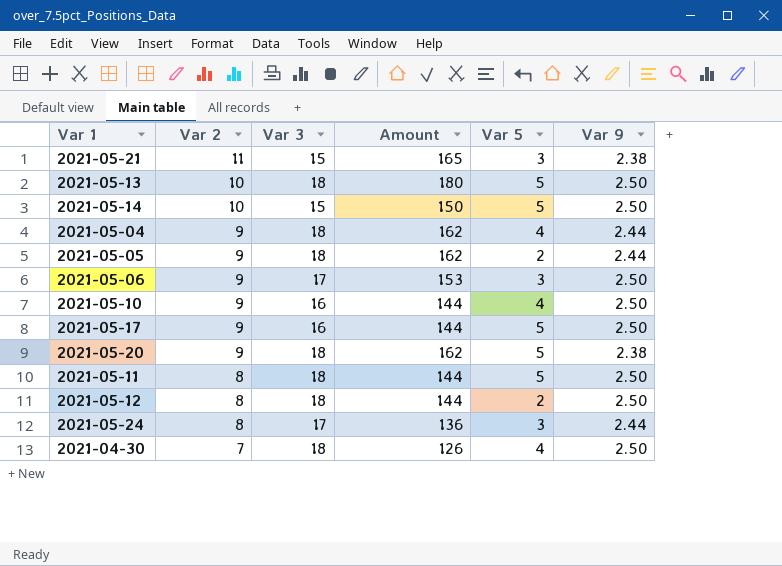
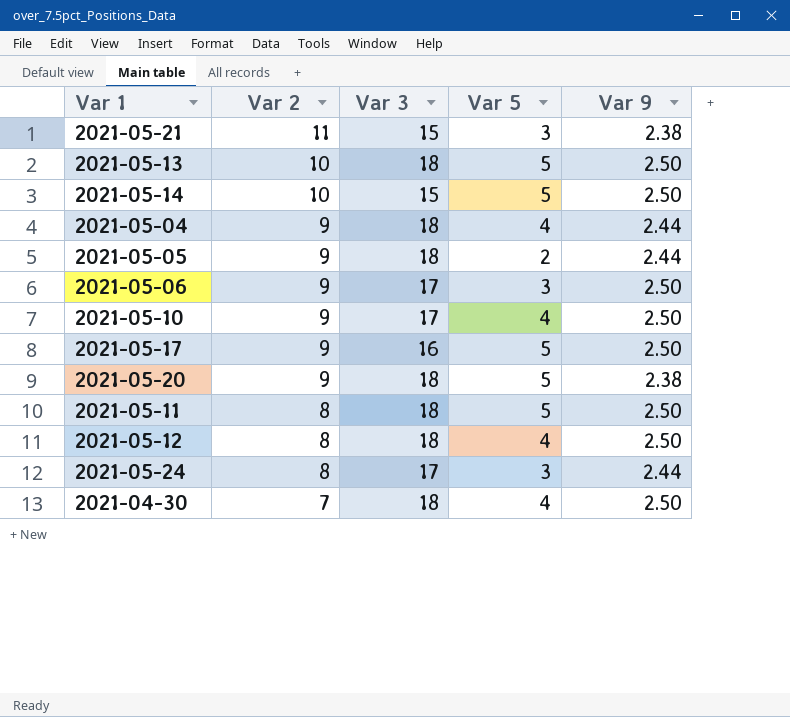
column Amount | formula: [Var 2] * [Var 3] -> none
2021-05-10 | Var 3: 16 -> 17
2021-05-12 | Var 5: 2 -> 4

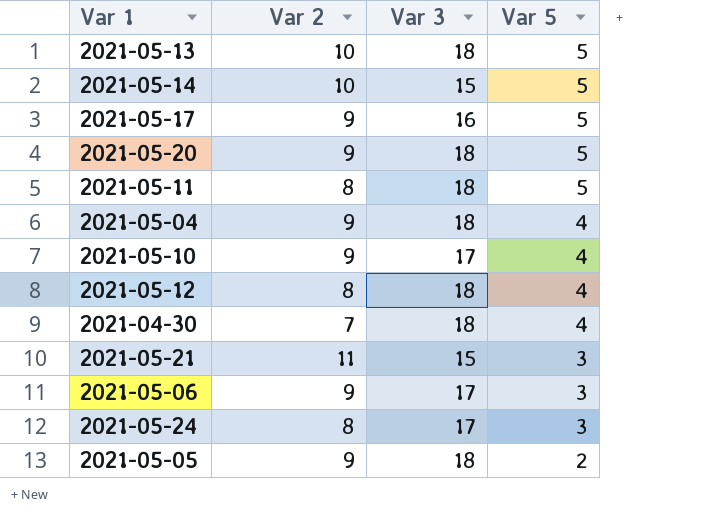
row order: Var 2 descending -> Var 5 descending
column Var 9 | position: 5 -> none

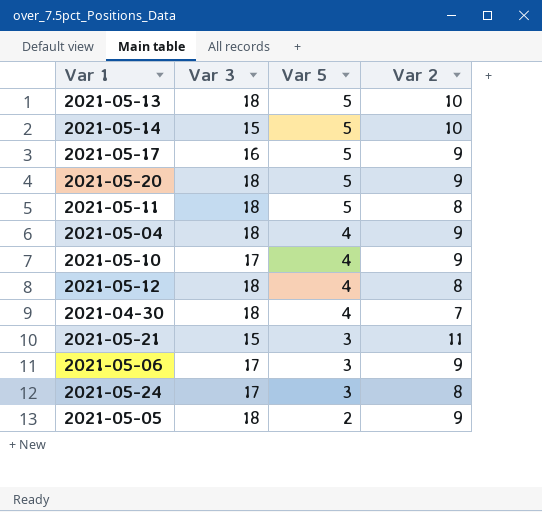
column Var 2 | position: 2 -> 4

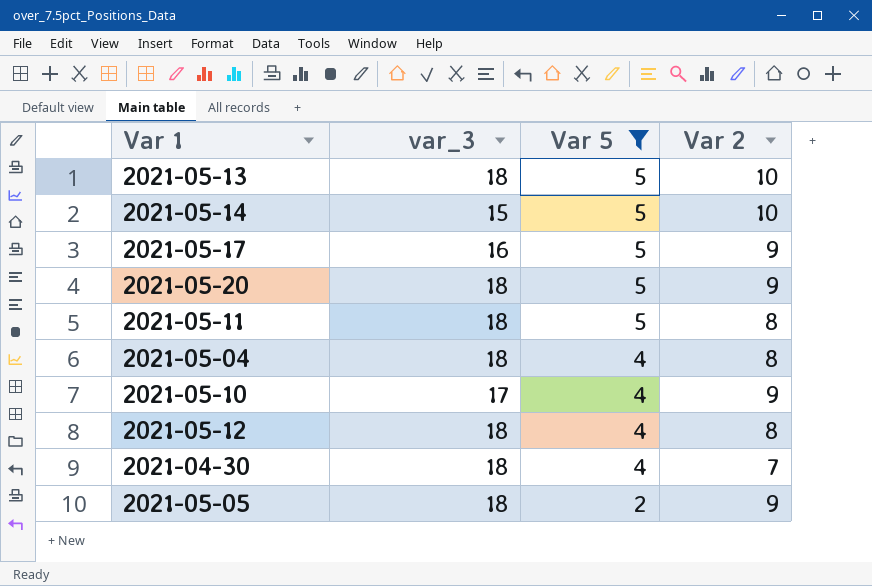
filter: none -> Var 5 != 3
column name: Var 3 -> var_3
2021-05-04 | Var 2: 9 -> 8

